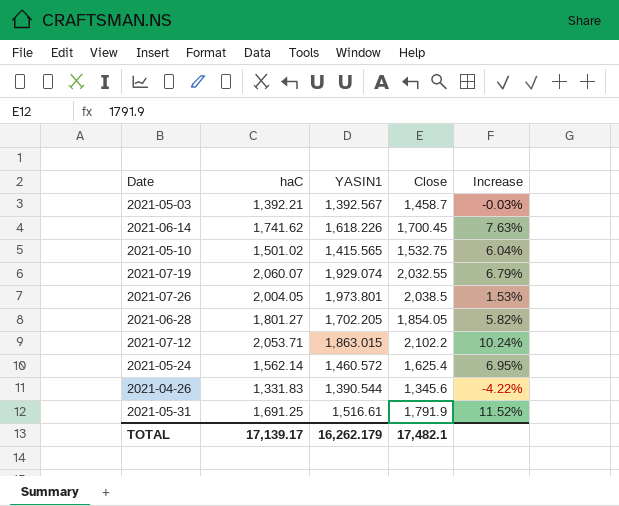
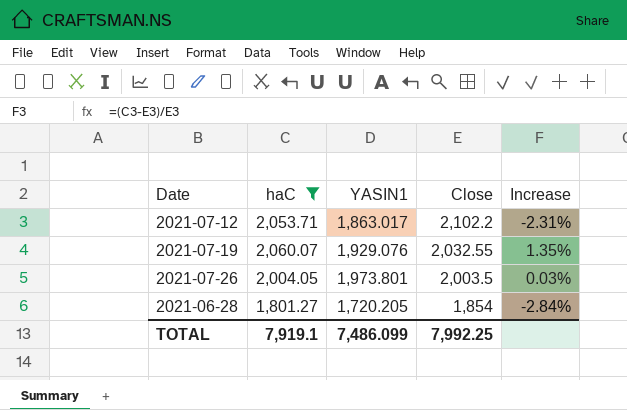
filter: none -> haC >= 1,801.27
row order: none -> Close descending
column Increase | formula: ([haC] - [YASIN1]) / [YASIN1] -> ([haC] - [Close]) / [Close]
2021-07-12 | YASIN1: 1,863.015 -> 1,863.017
2021-07-19 | YASIN1: 1,929.074 -> 1,929.076
2021-07-26 | Close: 2,038.5 -> 2,003.5
2021-06-28 | YASIN1: 1,702.205 -> 1,720.205
2021-06-28 | Close: 1,854.05 -> 1,854
TOTAL | haC: 17,139.17 -> 7,919.1
TOTAL | YASIN1: 16,262.179 -> 7,486.099
TOTAL | Close: 17,482.1 -> 7,992.25

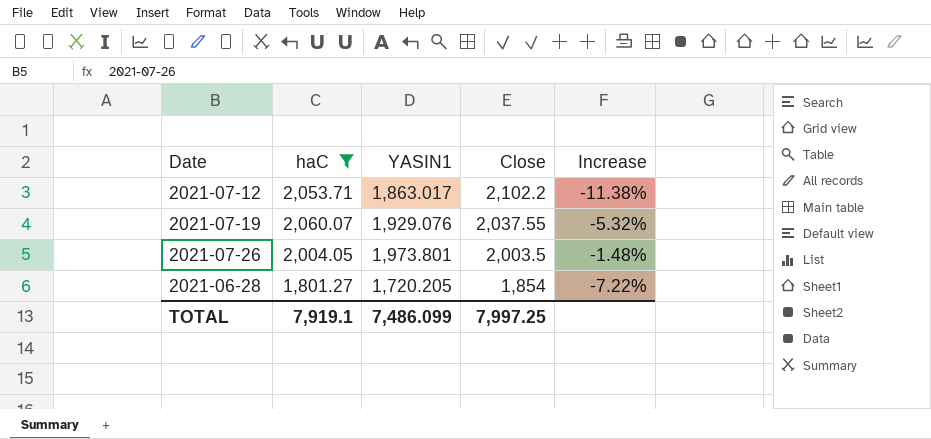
column Increase | formula: ([haC] - [Close]) / [Close] -> ([YASIN1] - [Close]) / [Close]
2021-07-19 | Close: 2,032.55 -> 2,037.55
TOTAL | Close: 7,992.25 -> 7,997.25

